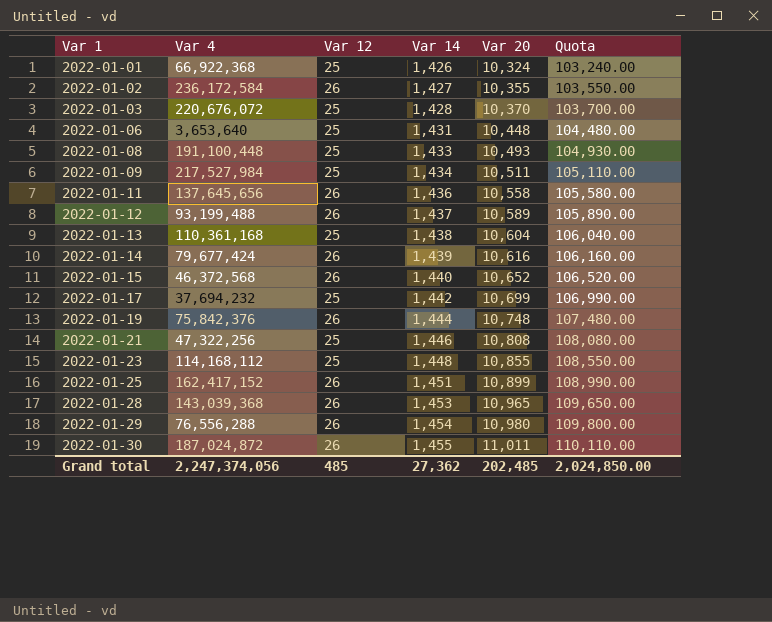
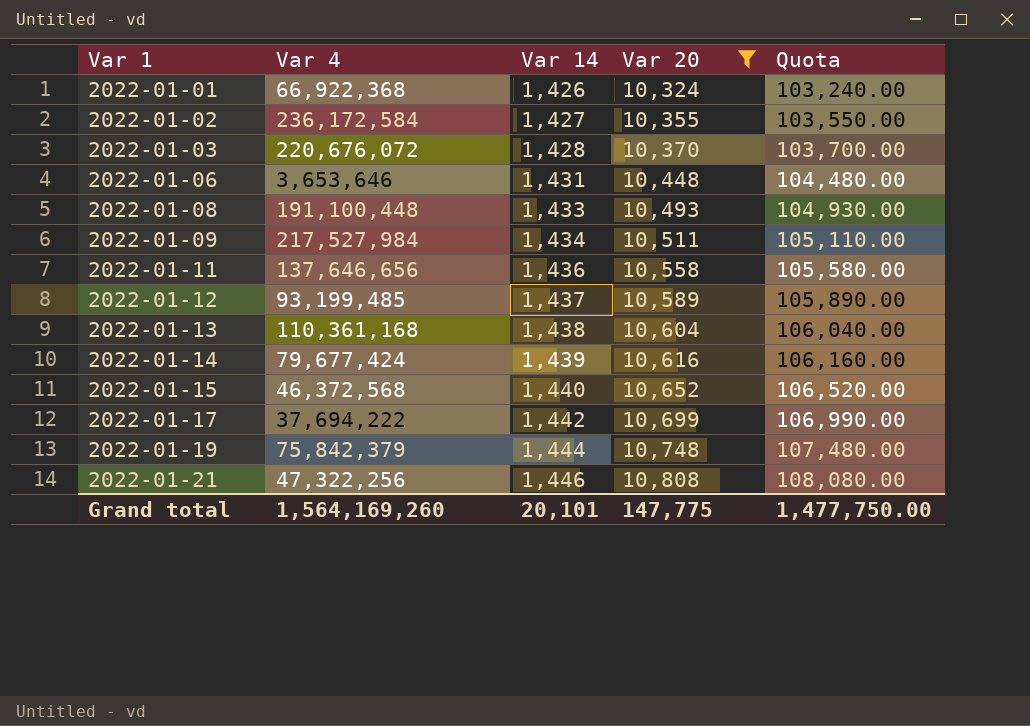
filter: none -> Var 20 <= 10,808
column Var 12 | position: 3 -> none
2022-01-06 | Var 4: 3,653,640 -> 3,653,646
2022-01-11 | Var 4: 137,645,656 -> 137,646,656
2022-01-12 | Var 4: 93,199,488 -> 93,199,485
2022-01-17 | Var 4: 37,694,232 -> 37,694,222
2022-01-19 | Var 4: 75,842,376 -> 75,842,379
Grand total | Var 4: 2,247,374,056 -> 1,564,169,260
Grand total | Var 14: 27,362 -> 20,101
Grand total | Var 20: 202,485 -> 147,775
Grand total | Quota: 2,024,850.00 -> 1,477,750.00

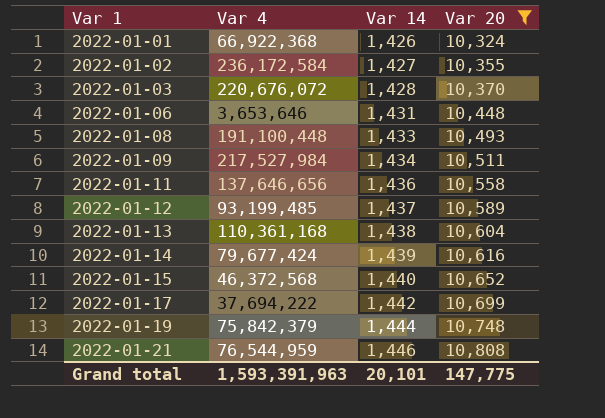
column Quota | formula: [Var 20] * 10 -> none
2022-01-21 | Var 4: 47,322,256 -> 76,544,959
Grand total | Var 4: 1,564,169,260 -> 1,593,391,963

